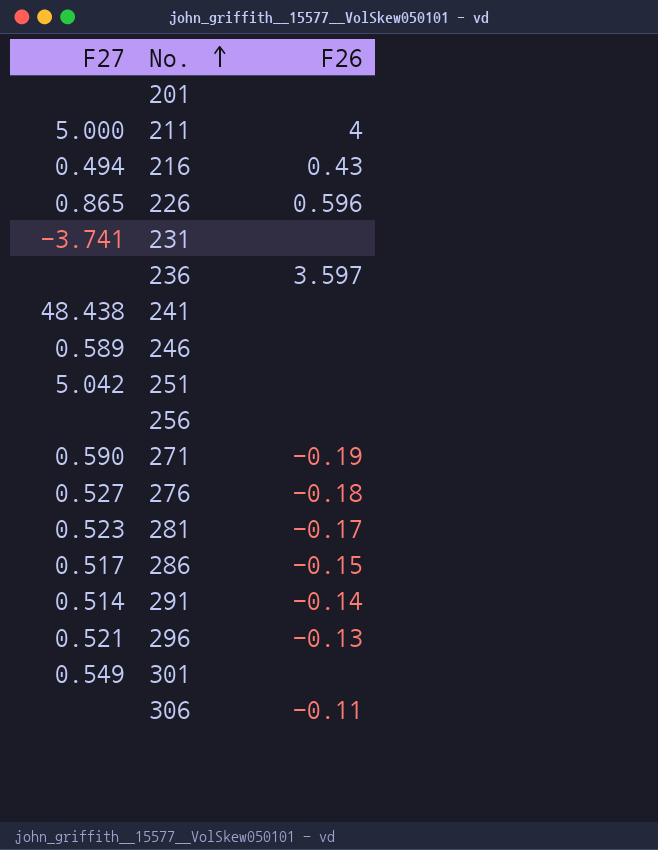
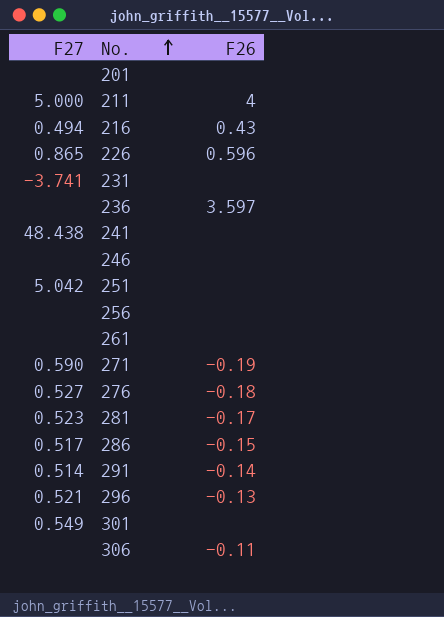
246 | F27: 0.589 -> none
row 261: none -> none | none

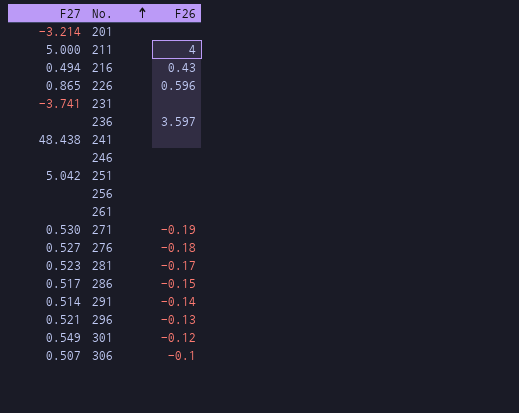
201 | F27: none -> -3.214
271 | F27: 0.590 -> 0.530
301 | F26: none -> -0.12
306 | F27: none -> 0.507
306 | F26: -0.11 -> -0.1

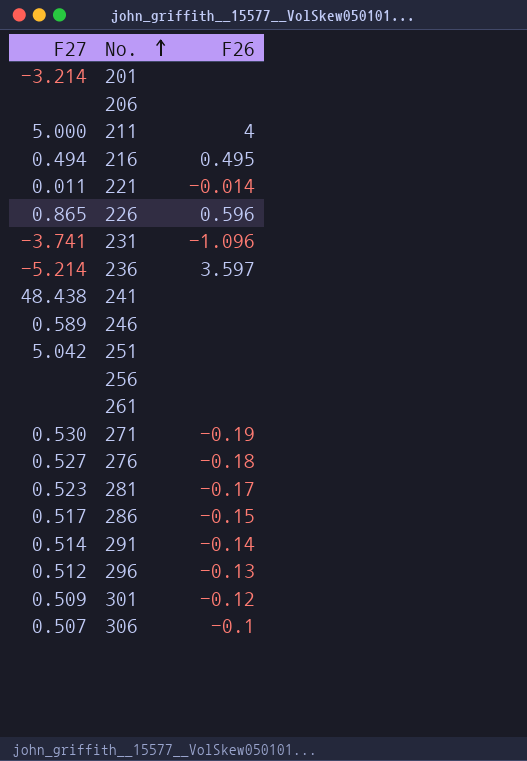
row 206: none -> none | none
216 | F26: 0.43 -> 0.495
row 221: none -> 0.011 | -0.014
231 | F26: none -> -1.096
236 | F27: none -> -5.214
246 | F27: none -> 0.589
296 | F27: 0.521 -> 0.512
301 | F27: 0.549 -> 0.509

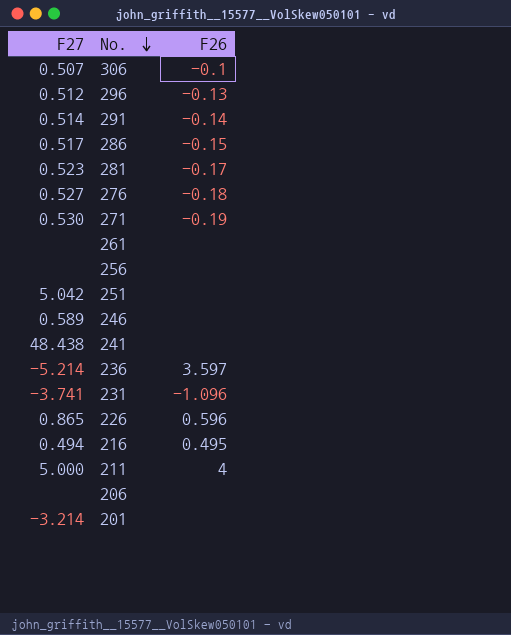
row order: No. ascending -> No. descending
row 221: 0.011 | -0.014 -> none
row 301: 0.509 | -0.12 -> none

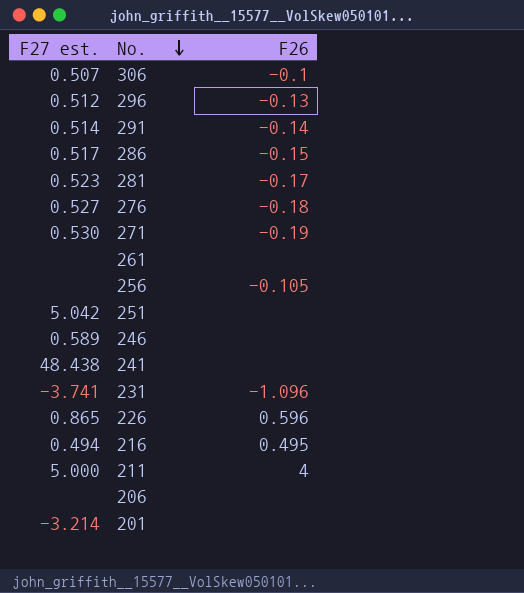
column name: F27 -> F27 est.
row 236: -5.214 | 3.597 -> none
256 | F26: none -> -0.105

